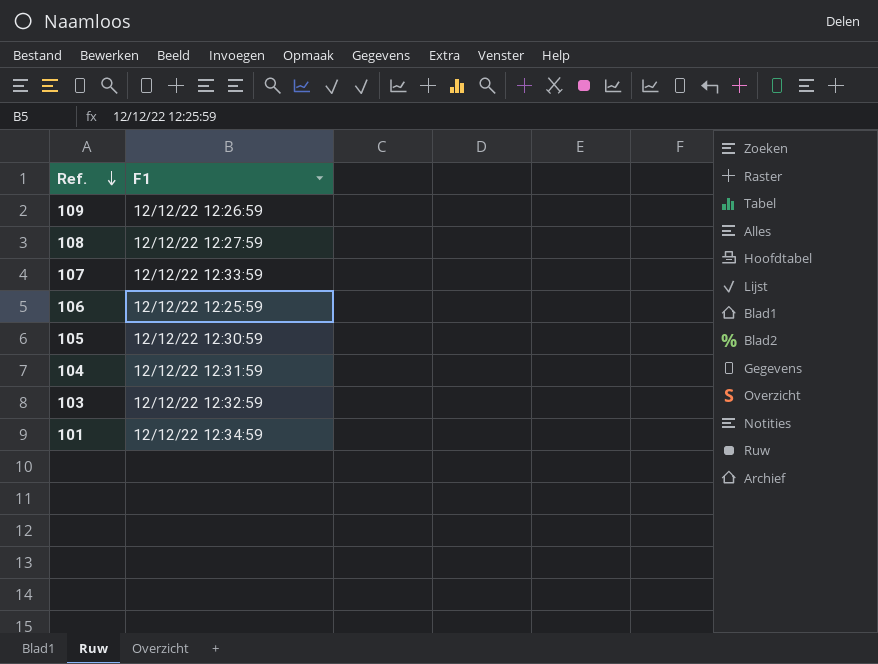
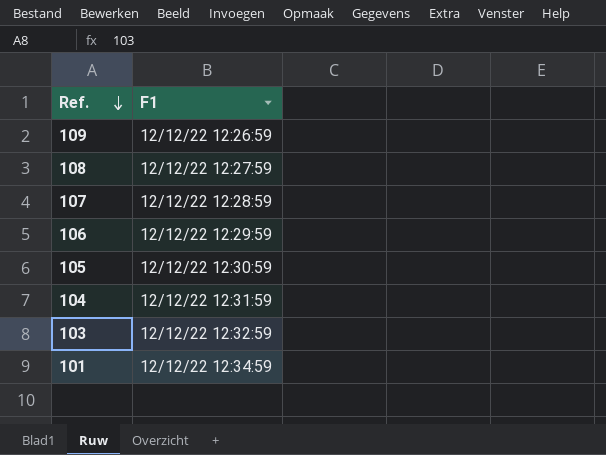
107 | F1: 12/12/22 12:33:59 -> 12/12/22 12:28:59
106 | F1: 12/12/22 12:25:59 -> 12/12/22 12:29:59

